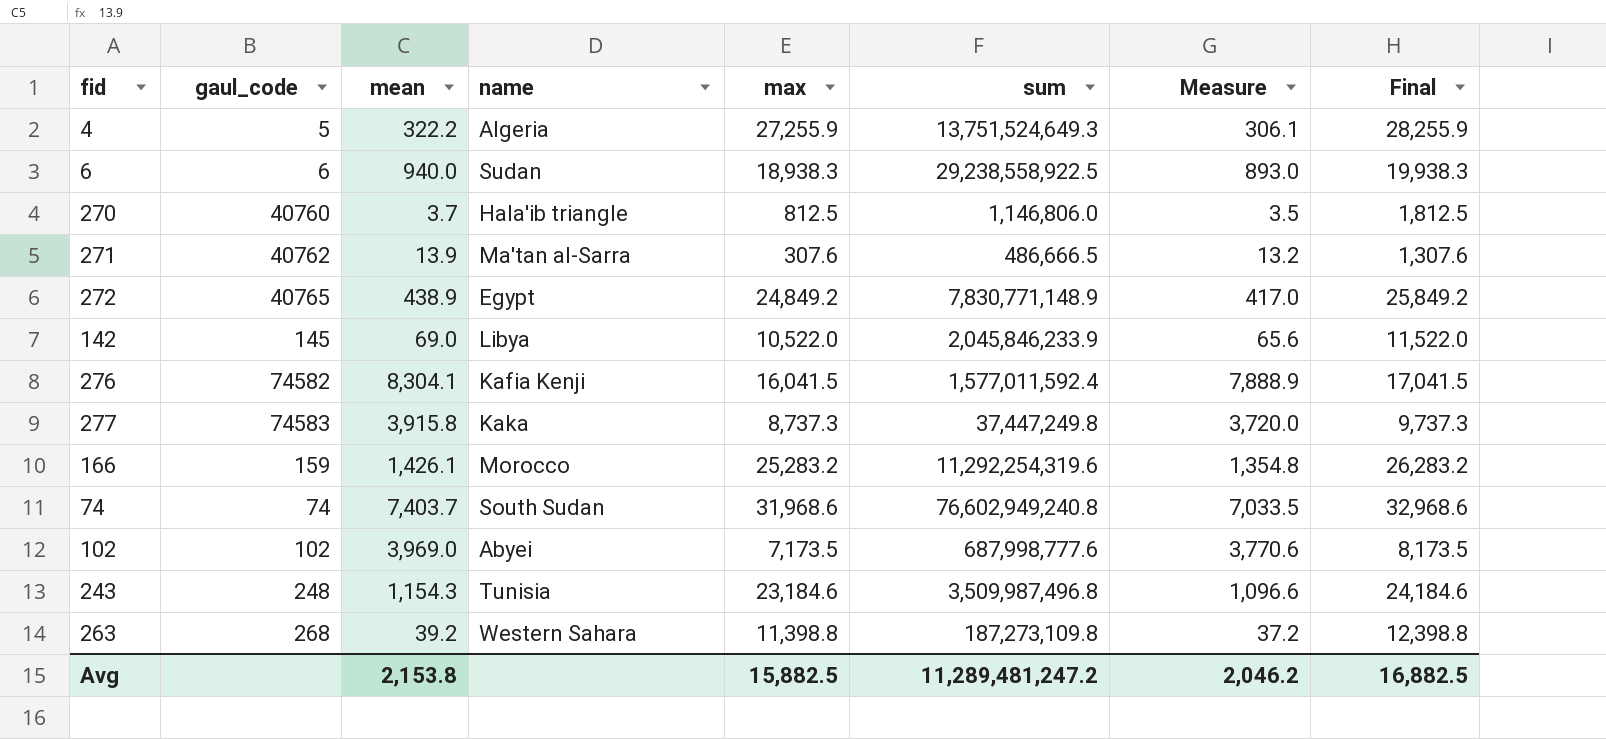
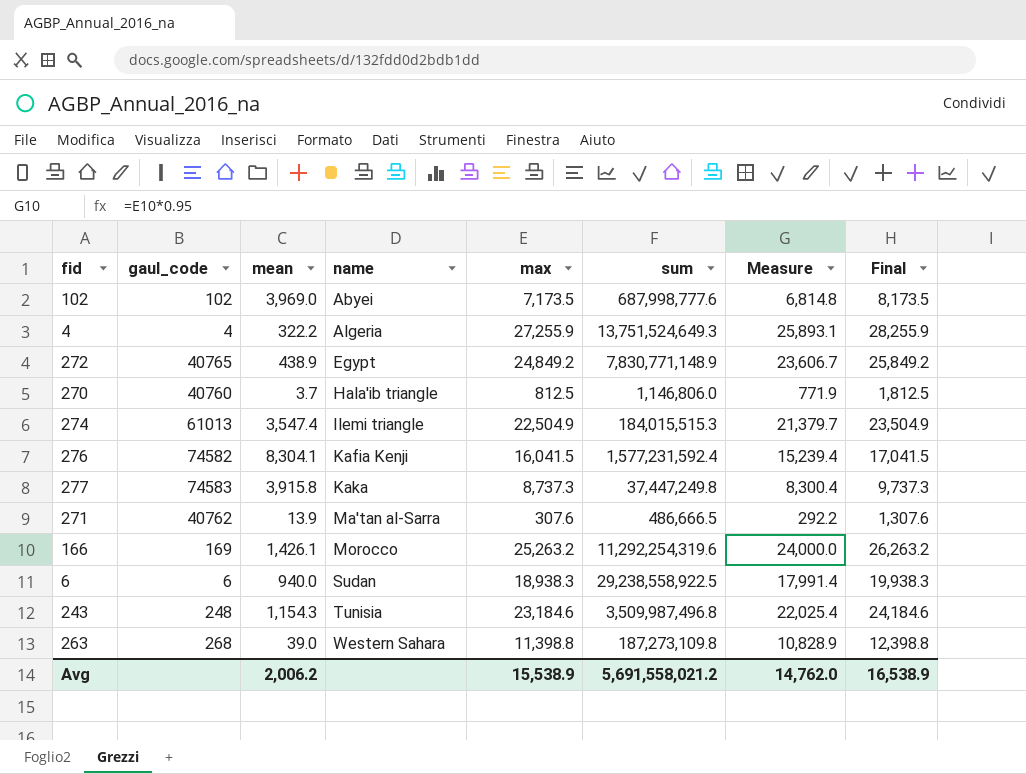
row order: none -> name ascending
column Measure | formula: [mean] * 0.95 -> [max] * 0.95
row 142: 145 | 69.0 | Libya | 10,522.0 | 2,045,846,233.9 | 65.6 | 11,522.0 -> none
row 74: 74 | 7,403.7 | South Sudan | 31,968.6 | 76,602,949,240.8 | 7,033.5 | 32,968.6 -> none
4 | gaul_code: 5 -> 4
row 274: none -> 61013 | 3,547.4 | Ilemi triangle | 22,504.9 | 184,015,515.3 | 21,379.7 | 23,504.9
276 | sum: 1,577,011,592.4 -> 1,577,231,592.4
166 | gaul_code: 159 -> 169
166 | max: 25,283.2 -> 25,263.2
166 | Final: 26,283.2 -> 26,263.2
263 | mean: 39.2 -> 39.0
Avg | mean: 2,153.8 -> 2,006.2
Avg | max: 15,882.5 -> 15,538.9
Avg | sum: 11,289,481,247.2 -> 5,691,558,021.2
Avg | Measure: 2,046.2 -> 14,762.0
Avg | Final: 16,882.5 -> 16,538.9

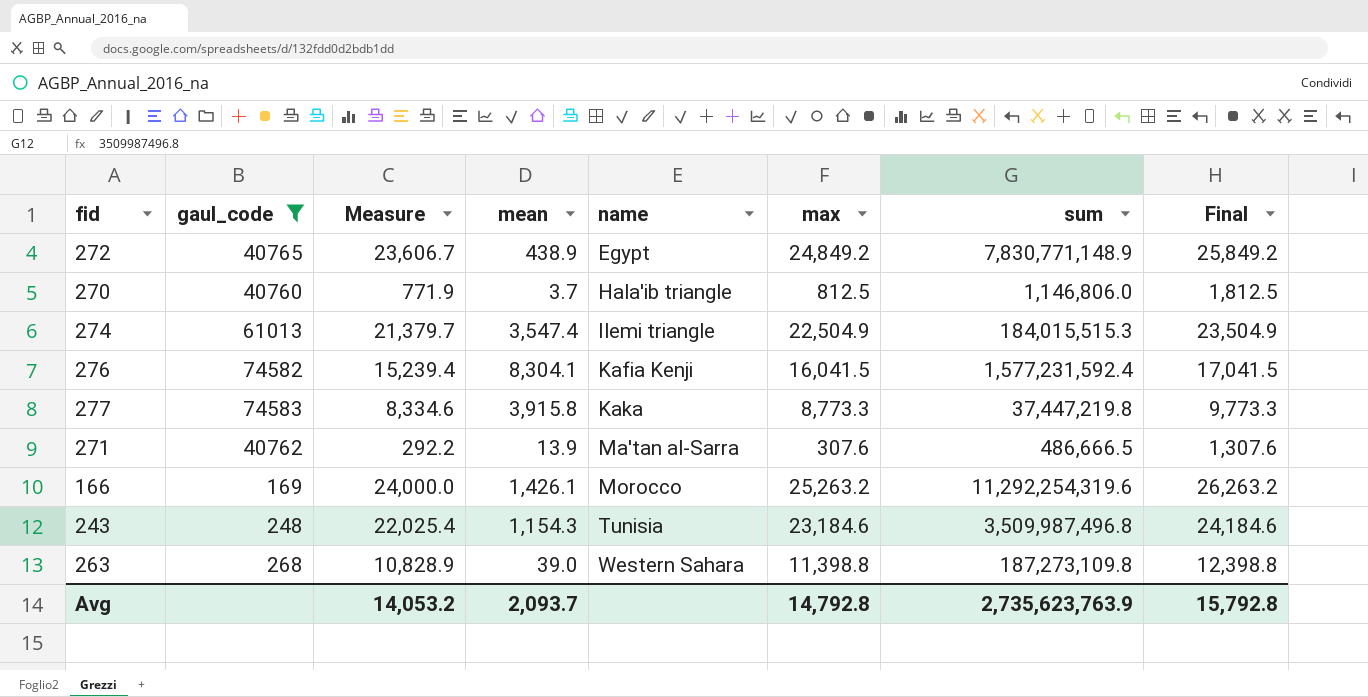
filter: none -> gaul_code >= 169
column Measure | position: 7 -> 3
277 | Measure: 8,300.4 -> 8,334.6
277 | max: 8,737.3 -> 8,773.3
277 | sum: 37,447,249.8 -> 37,447,219.8
277 | Final: 9,737.3 -> 9,773.3
Avg | Measure: 14,762.0 -> 14,053.2
Avg | mean: 2,006.2 -> 2,093.7
Avg | max: 15,538.9 -> 14,792.8
Avg | sum: 5,691,558,021.2 -> 2,735,623,763.9
Avg | Final: 16,538.9 -> 15,792.8

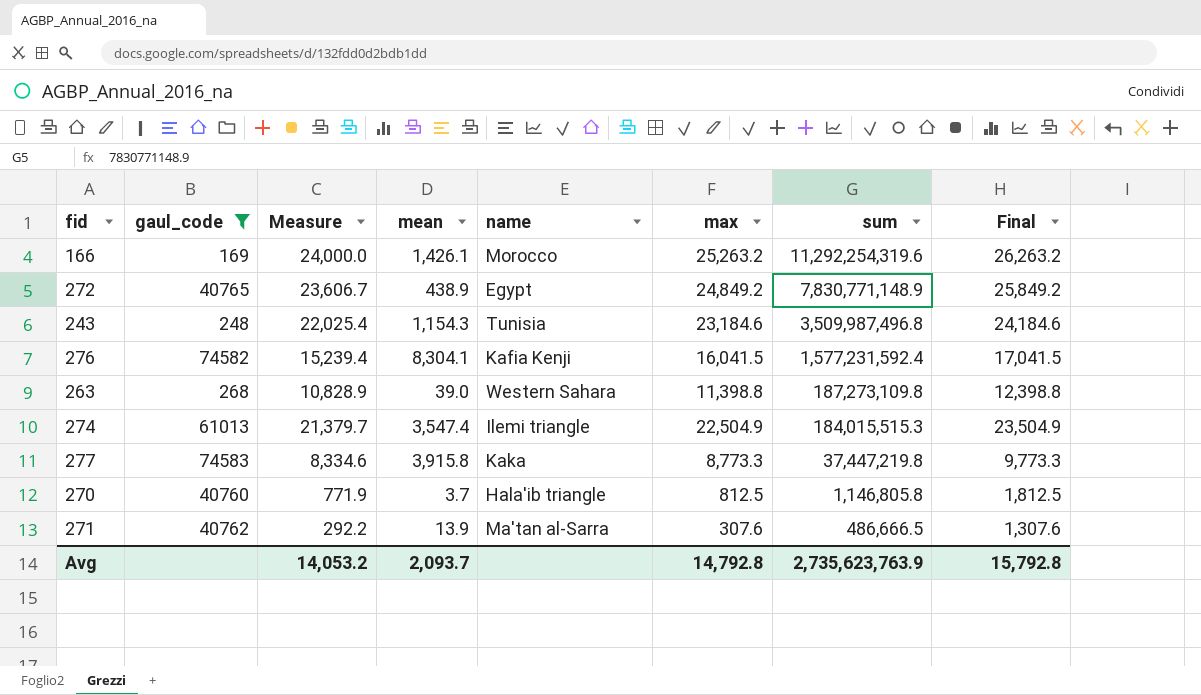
row order: name ascending -> sum descending
270 | sum: 1,146,806.0 -> 1,146,805.8

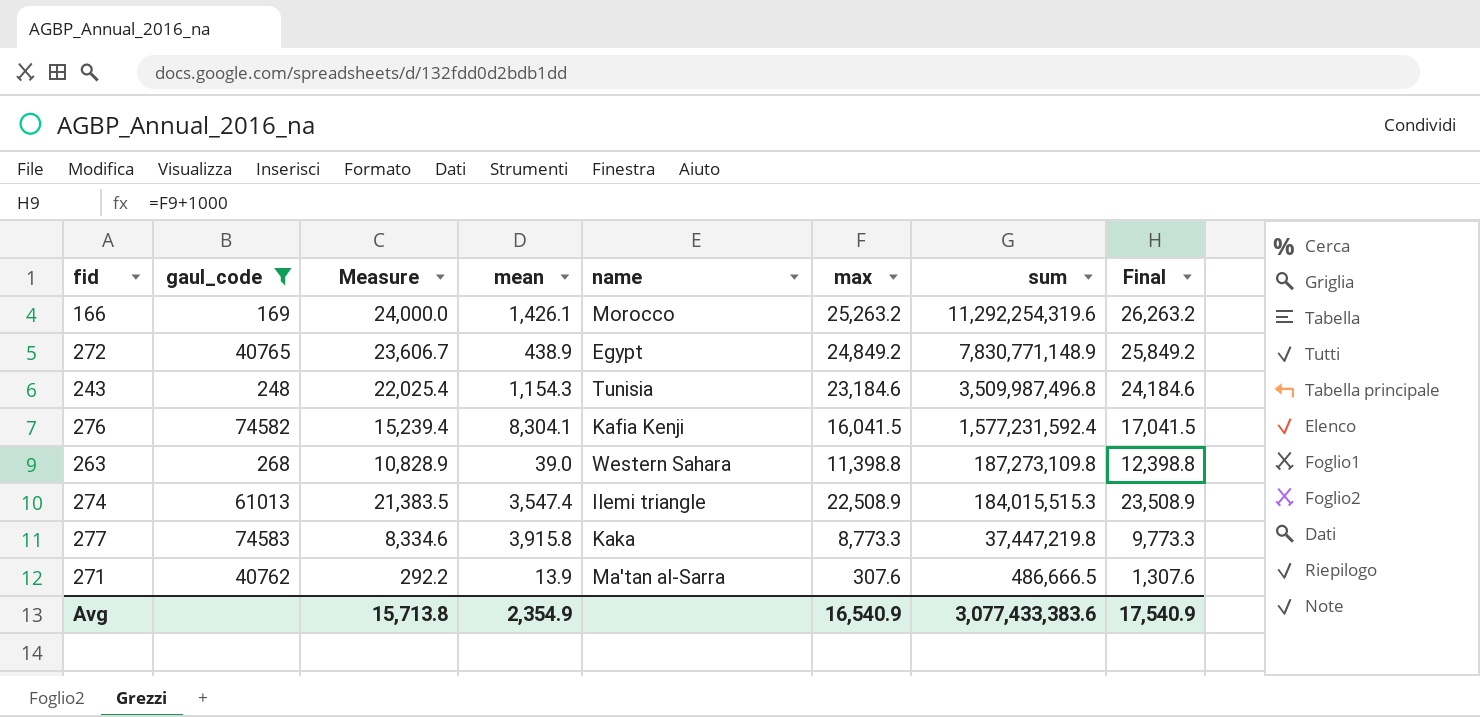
row 270: 40760 | 771.9 | 3.7 | Hala'ib triangle | 812.5 | 1,146,805.8 | 1,812.5 -> none
274 | Measure: 21,379.7 -> 21,383.5
274 | max: 22,504.9 -> 22,508.9
274 | Final: 23,504.9 -> 23,508.9
Avg | Measure: 14,053.2 -> 15,713.8
Avg | mean: 2,093.7 -> 2,354.9
Avg | max: 14,792.8 -> 16,540.9
Avg | sum: 2,735,623,763.9 -> 3,077,433,383.6
Avg | Final: 15,792.8 -> 17,540.9

